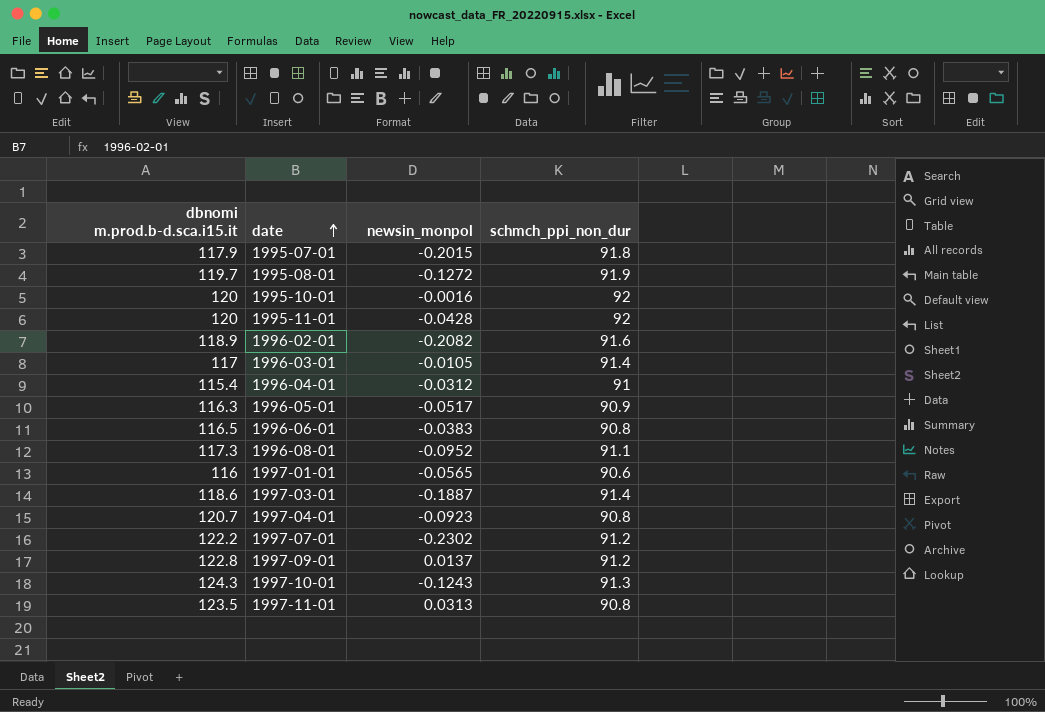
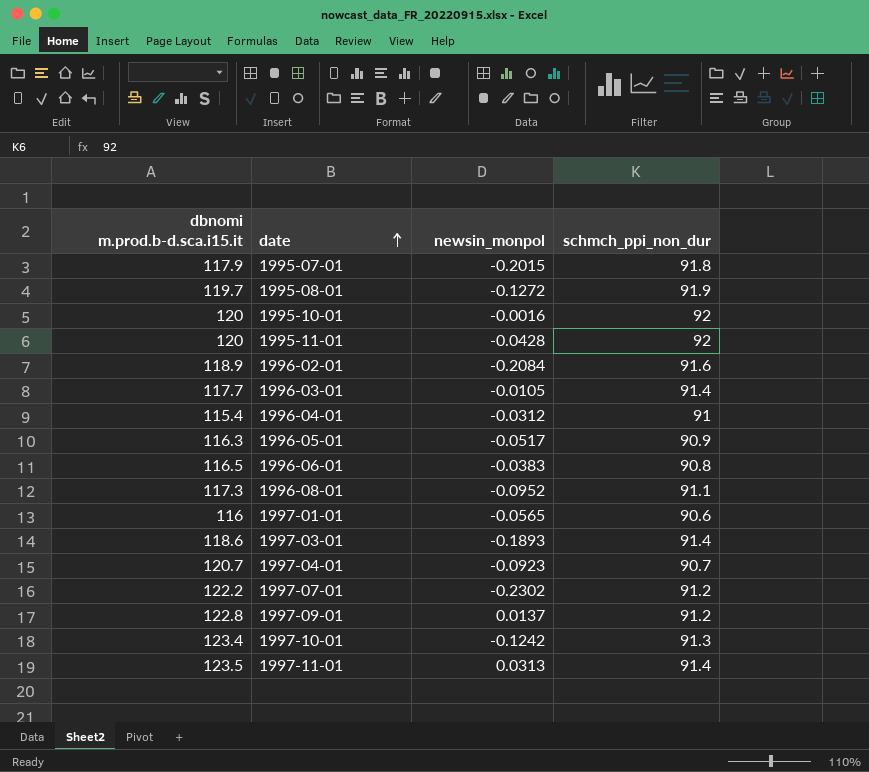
1996-02-01 | newsin_monpol: -0.2082 -> -0.2084
1996-03-01 | dbnomi m.prod.b-d.sca.i15.it: 117 -> 117.7
1997-03-01 | newsin_monpol: -0.1887 -> -0.1893
1997-04-01 | schmch_ppi_non_dur: 90.8 -> 90.7
1997-10-01 | dbnomi m.prod.b-d.sca.i15.it: 124.3 -> 123.4
1997-10-01 | newsin_monpol: -0.1243 -> -0.1242
1997-11-01 | schmch_ppi_non_dur: 90.8 -> 91.4

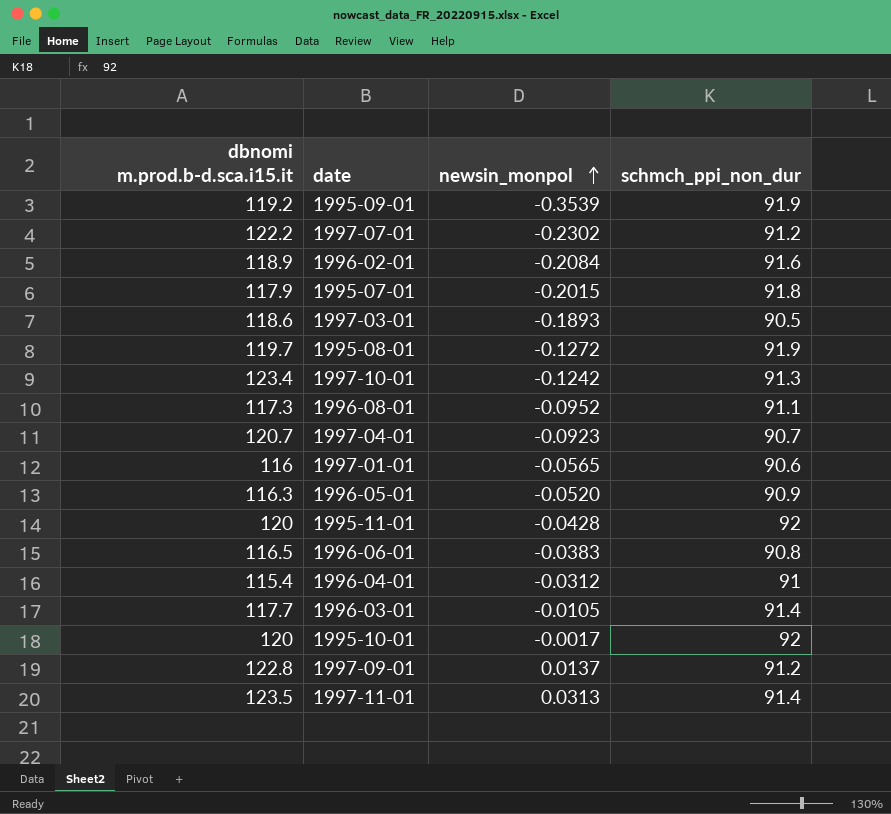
row order: date ascending -> newsin_monpol ascending
row 1995-09-01: none -> 119.2 | -0.3539 | 91.9
1997-03-01 | schmch_ppi_non_dur: 91.4 -> 90.5
1996-05-01 | newsin_monpol: -0.0517 -> -0.0520
1995-10-01 | newsin_monpol: -0.0016 -> -0.0017

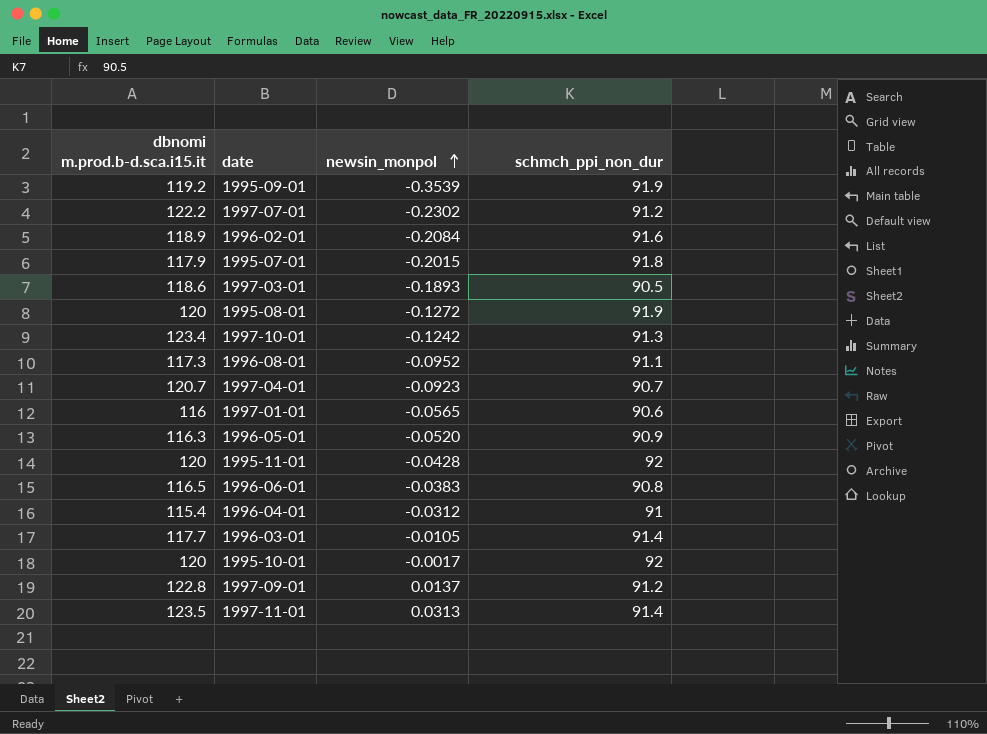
1995-08-01 | dbnomi m.prod.b-d.sca.i15.it: 119.7 -> 120

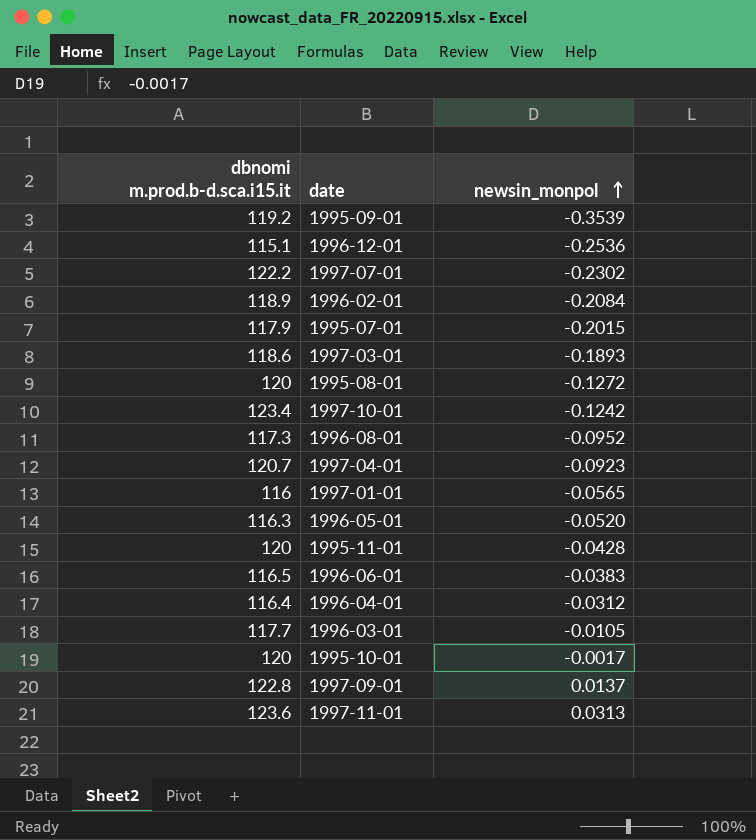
column schmch_ppi_non_dur | position: 4 -> none
row 1996-12-01: none -> 115.1 | -0.2536
1996-04-01 | dbnomi m.prod.b-d.sca.i15.it: 115.4 -> 116.4
1997-11-01 | dbnomi m.prod.b-d.sca.i15.it: 123.5 -> 123.6

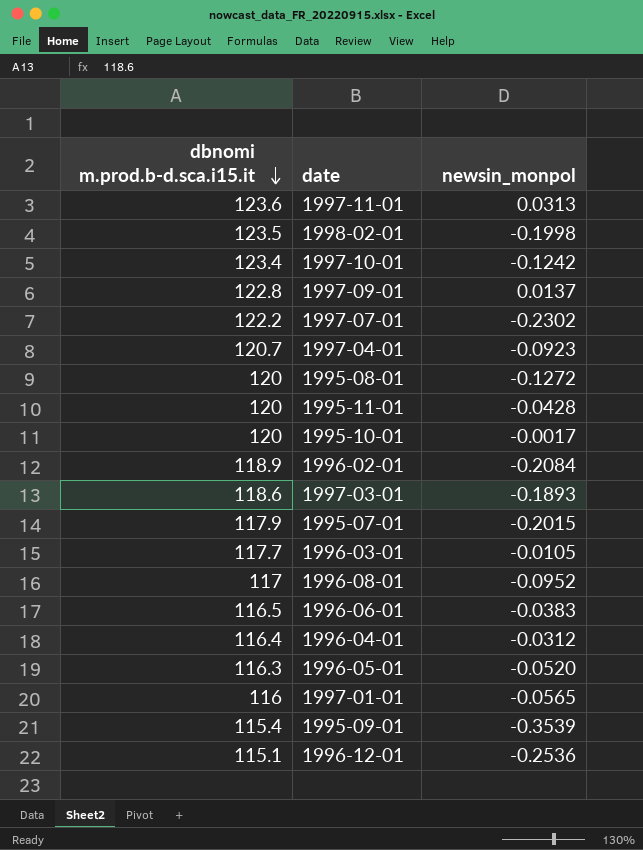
row order: newsin_monpol ascending -> dbnomi m.prod.b-d.sca.i15.it descending
row 1998-02-01: none -> 123.5 | -0.1998
1996-08-01 | dbnomi m.prod.b-d.sca.i15.it: 117.3 -> 117
1995-09-01 | dbnomi m.prod.b-d.sca.i15.it: 119.2 -> 115.4

